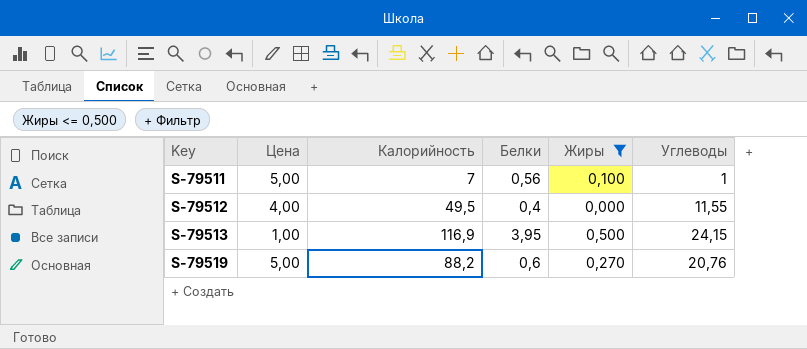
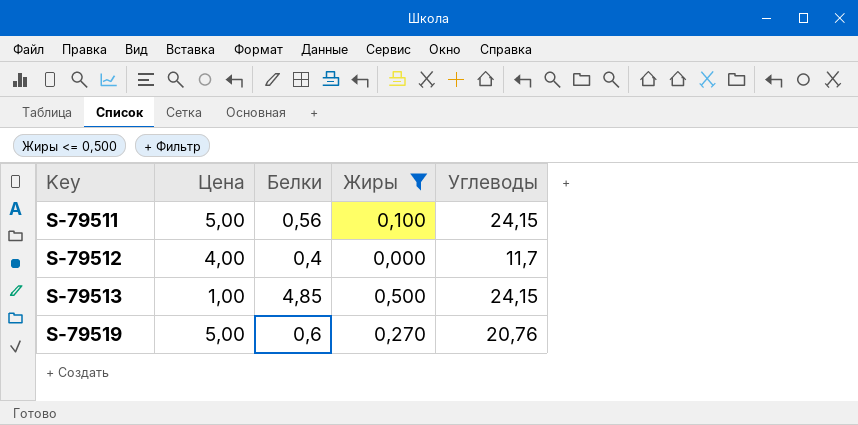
column Калорийность | position: 3 -> none
S-79511 | Углеводы: 1 -> 24,15
S-79512 | Углеводы: 11,55 -> 11,7
S-79513 | Белки: 3,95 -> 4,85

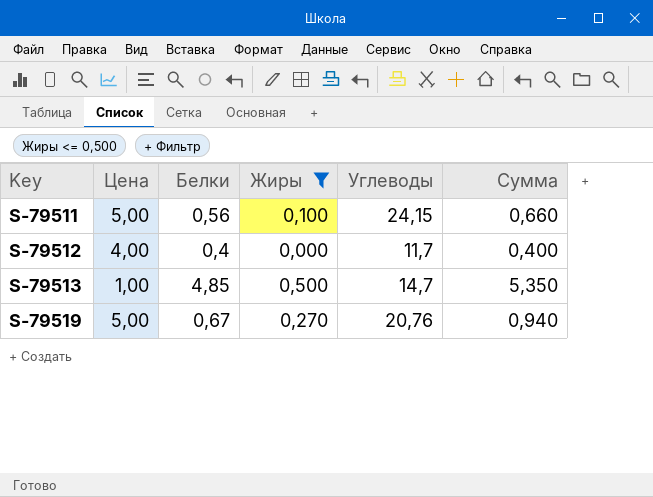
column Сумма | formula: none -> [Белки] + [Жиры]
S-79513 | Углеводы: 24,15 -> 14,7
S-79519 | Белки: 0,6 -> 0,67

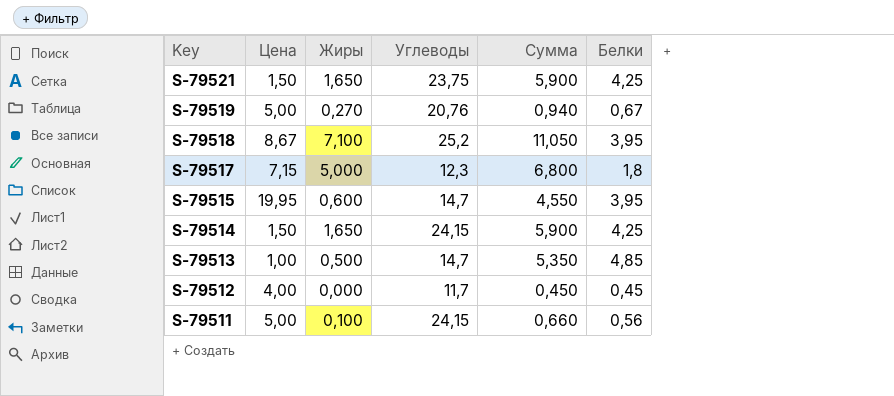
filter: Жиры <= 0,500 -> none
row order: Key ascending -> Key descending
column Белки | position: 3 -> 6
S-79512 | Сумма: 0,400 -> 0,450
S-79512 | Белки: 0,4 -> 0,45

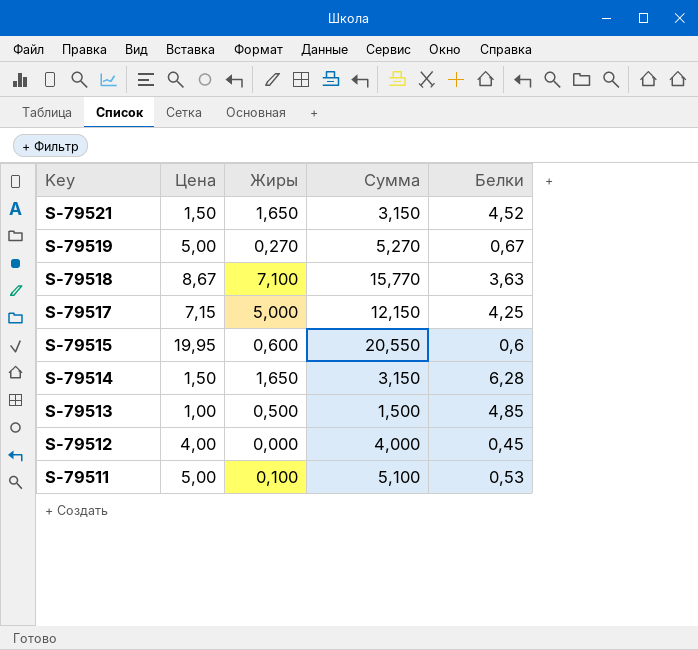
column Углеводы | position: 4 -> none
column Сумма | formula: [Жиры] + [Белки] -> [Цена] + [Жиры]
S-79521 | Белки: 4,25 -> 4,52
S-79518 | Белки: 3,95 -> 3,63
S-79517 | Белки: 1,8 -> 4,25
S-79515 | Белки: 3,95 -> 0,6
S-79514 | Белки: 4,25 -> 6,28
S-79511 | Белки: 0,56 -> 0,53

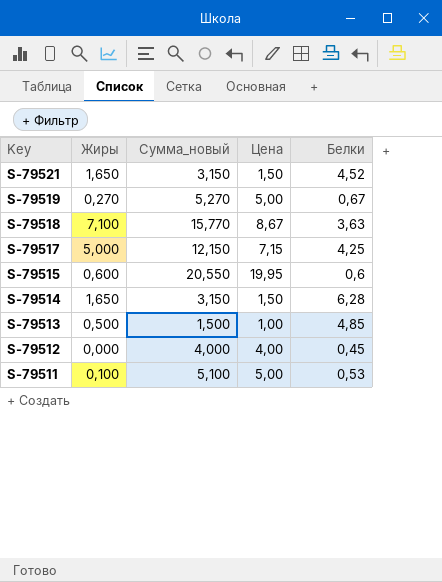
column name: Сумма -> Сумма_новый
column Цена | position: 2 -> 4

